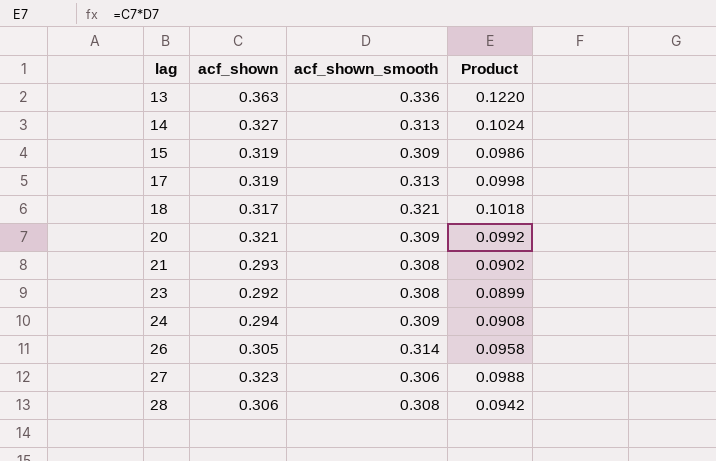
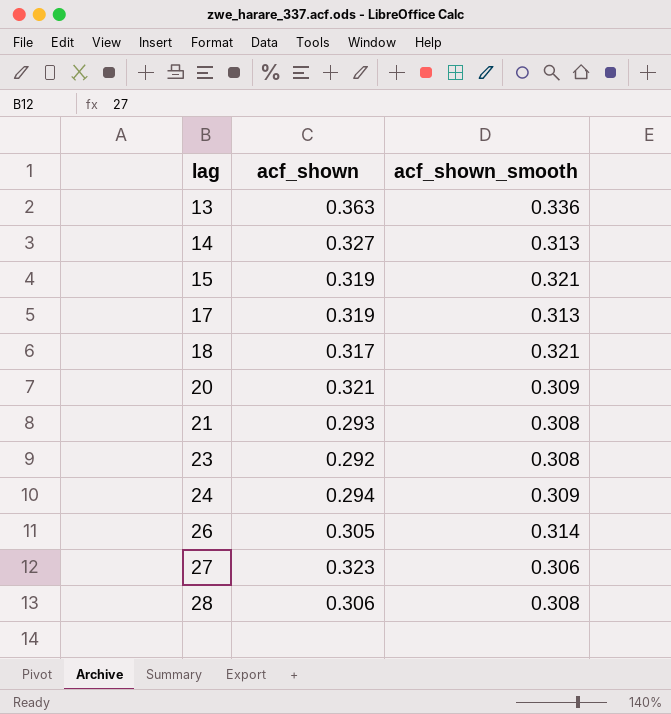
column Product | formula: [acf_shown] * [acf_shown_smooth] -> none
15 | acf_shown_smooth: 0.309 -> 0.321

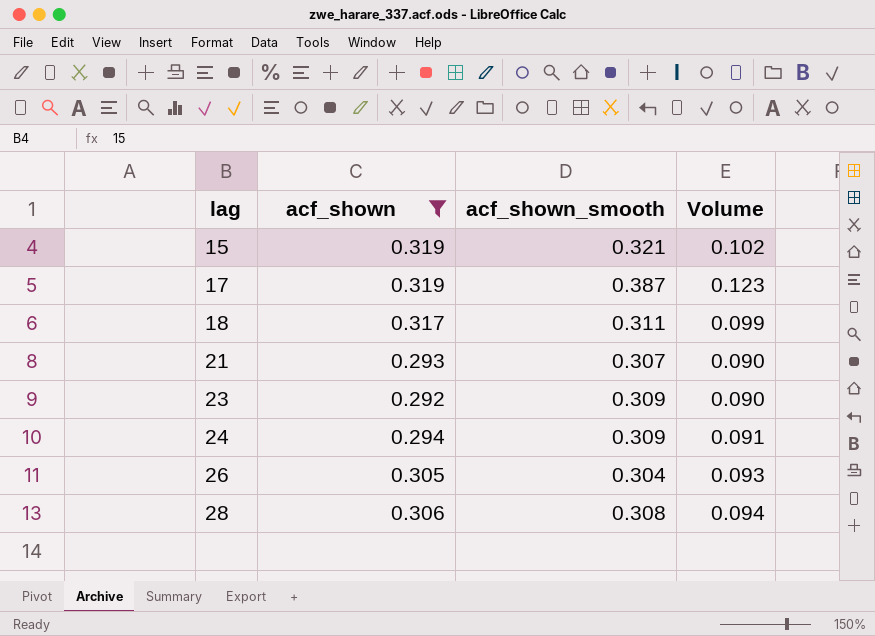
filter: none -> acf_shown <= 0.319
column Volume | formula: none -> [acf_shown] * [acf_shown_smooth]
17 | acf_shown_smooth: 0.313 -> 0.387
18 | acf_shown_smooth: 0.321 -> 0.311
21 | acf_shown_smooth: 0.308 -> 0.307
23 | acf_shown_smooth: 0.308 -> 0.309
26 | acf_shown_smooth: 0.314 -> 0.304

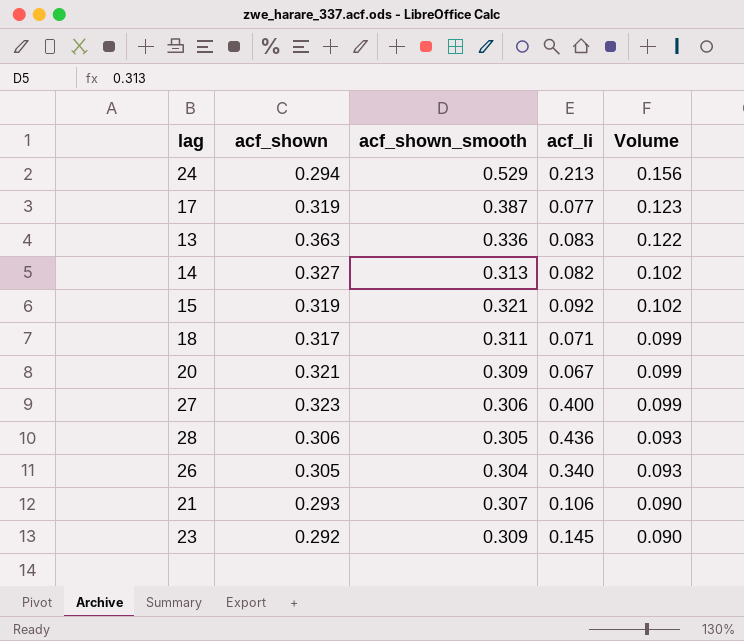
filter: acf_shown <= 0.319 -> none
row order: lag ascending -> Volume descending
column acf_li | position: none -> 4
24 | acf_shown_smooth: 0.309 -> 0.529
24 | Volume: 0.091 -> 0.156
28 | acf_shown_smooth: 0.308 -> 0.305
28 | Volume: 0.094 -> 0.093

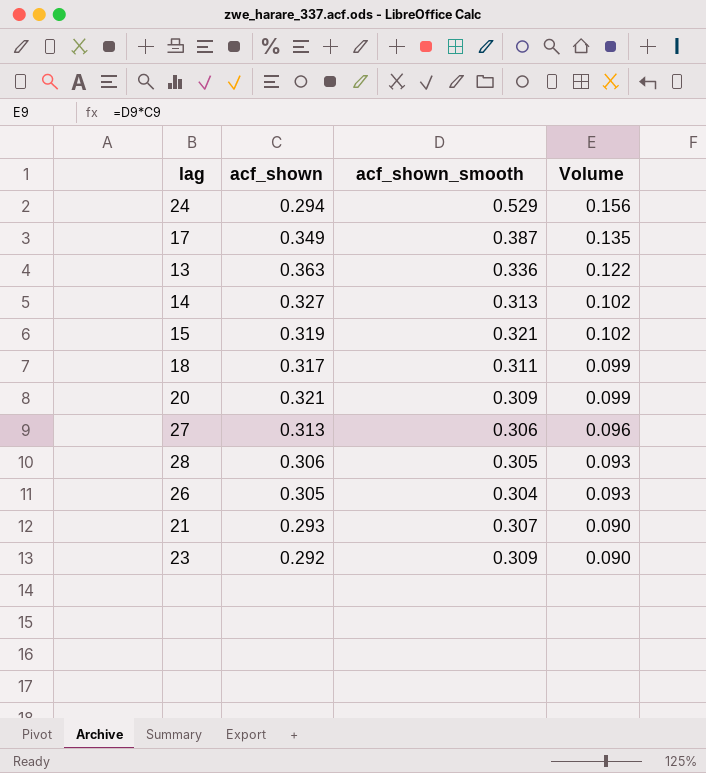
column acf_li | position: 4 -> none
17 | acf_shown: 0.319 -> 0.349
17 | Volume: 0.123 -> 0.135
27 | acf_shown: 0.323 -> 0.313
27 | Volume: 0.099 -> 0.096

